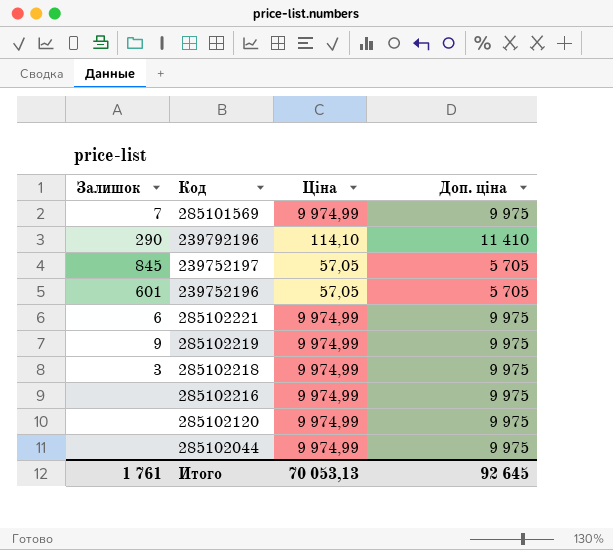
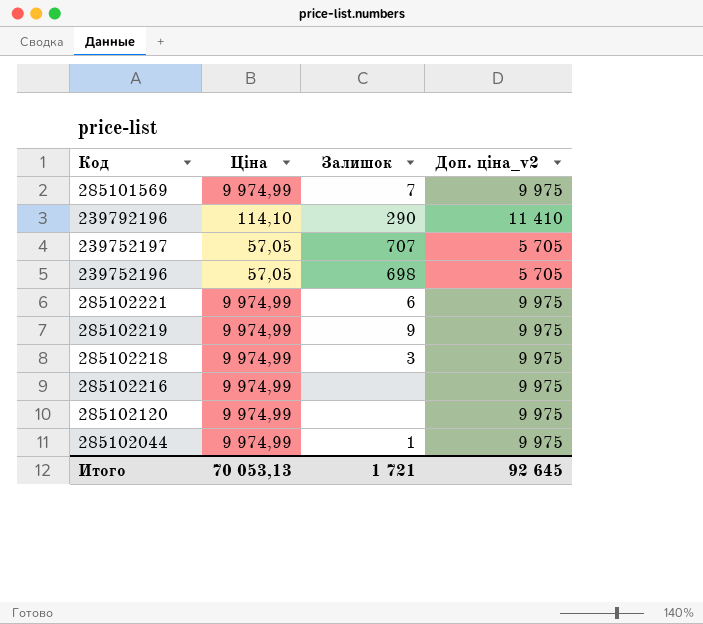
column Залишок | position: 1 -> 3
column name: Доп. ціна -> Доп. ціна_v2
239752197 | Залишок: 845 -> 707
239752196 | Залишок: 601 -> 698
285102044 | Залишок: none -> 1
Итого | Залишок: 1 761 -> 1 721

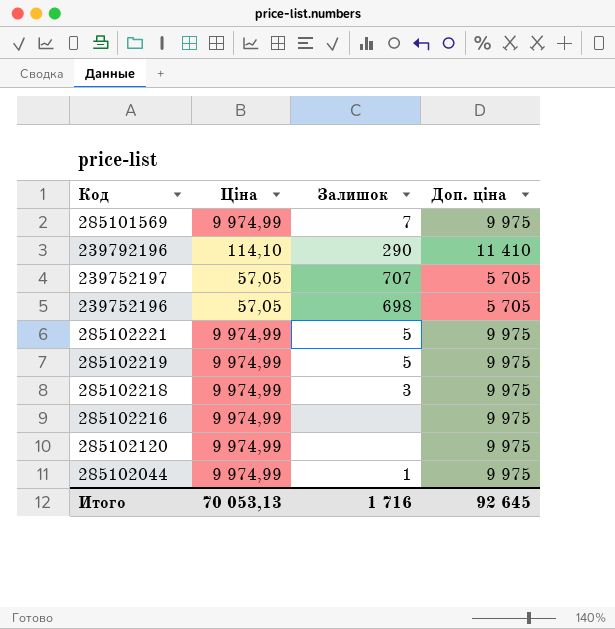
column name: Доп. ціна_v2 -> Доп. ціна
285102221 | Залишок: 6 -> 5
285102219 | Залишок: 9 -> 5
Итого | Залишок: 1 721 -> 1 716

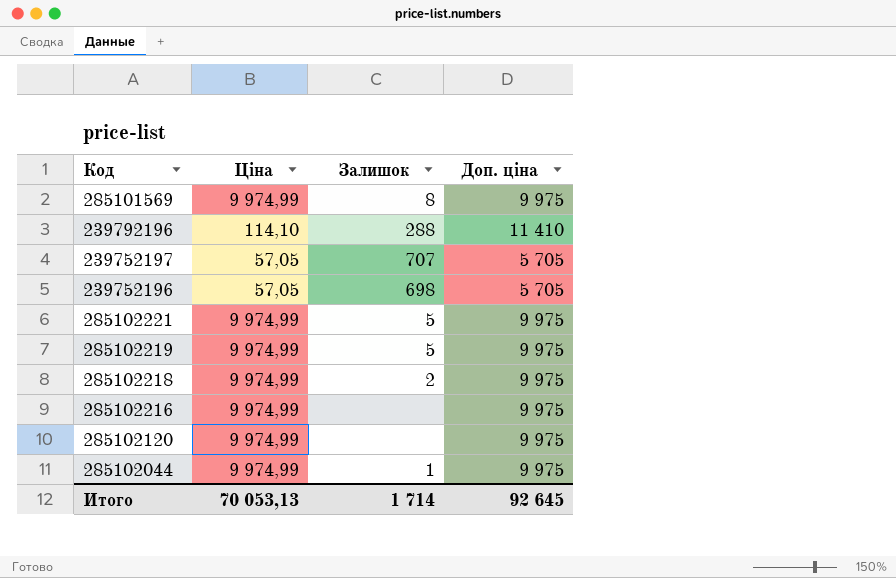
285101569 | Залишок: 7 -> 8
239792196 | Залишок: 290 -> 288
285102218 | Залишок: 3 -> 2
Итого | Залишок: 1 716 -> 1 714

